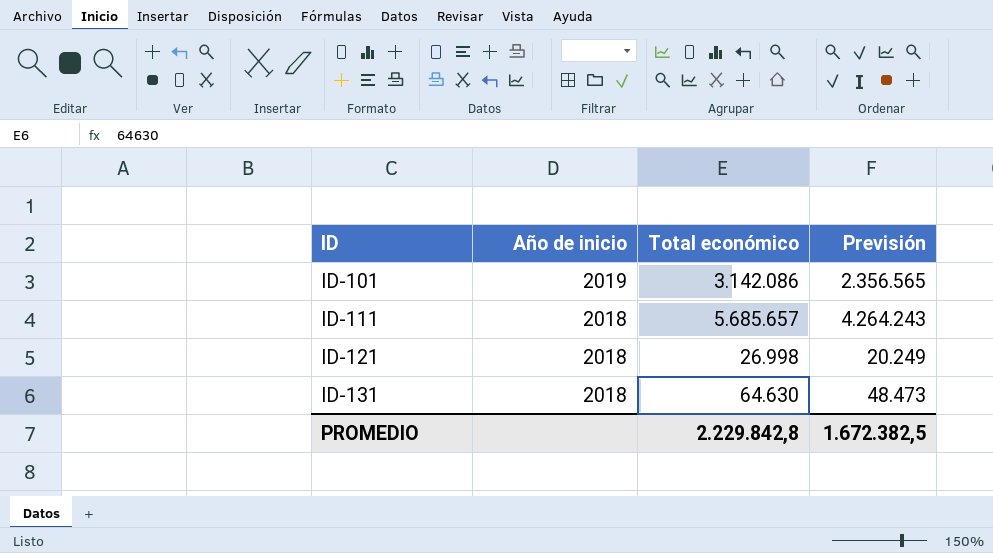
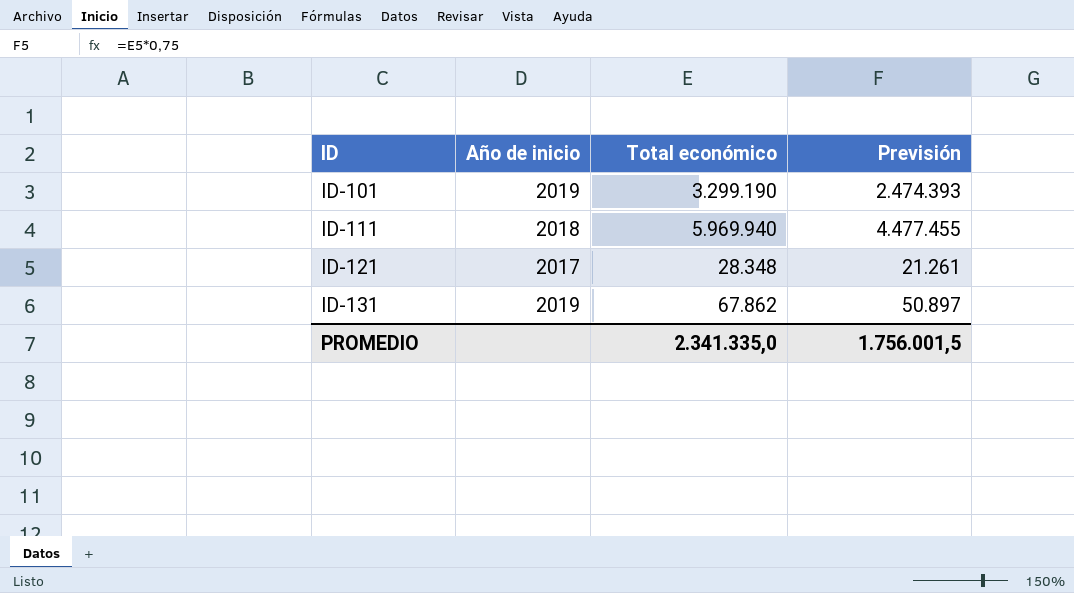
ID-101 | Total económico: 3.142.086 -> 3.299.190
ID-101 | Previsión: 2.356.565 -> 2.474.393
ID-111 | Total económico: 5.685.657 -> 5.969.940
ID-111 | Previsión: 4.264.243 -> 4.477.455
ID-121 | Año de inicio: 2018 -> 2017
ID-121 | Total económico: 26.998 -> 28.348
ID-121 | Previsión: 20.249 -> 21.261
ID-131 | Año de inicio: 2018 -> 2019
ID-131 | Total económico: 64.630 -> 67.862
ID-131 | Previsión: 48.473 -> 50.897
PROMEDIO | Total económico: 2.229.842,8 -> 2.341.335,0
PROMEDIO | Previsión: 1.672.382,5 -> 1.756.001,5

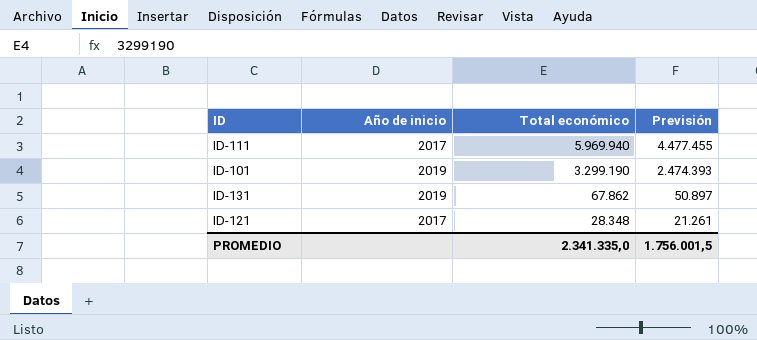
row order: ID ascending -> Total económico descending
ID-111 | Año de inicio: 2018 -> 2017

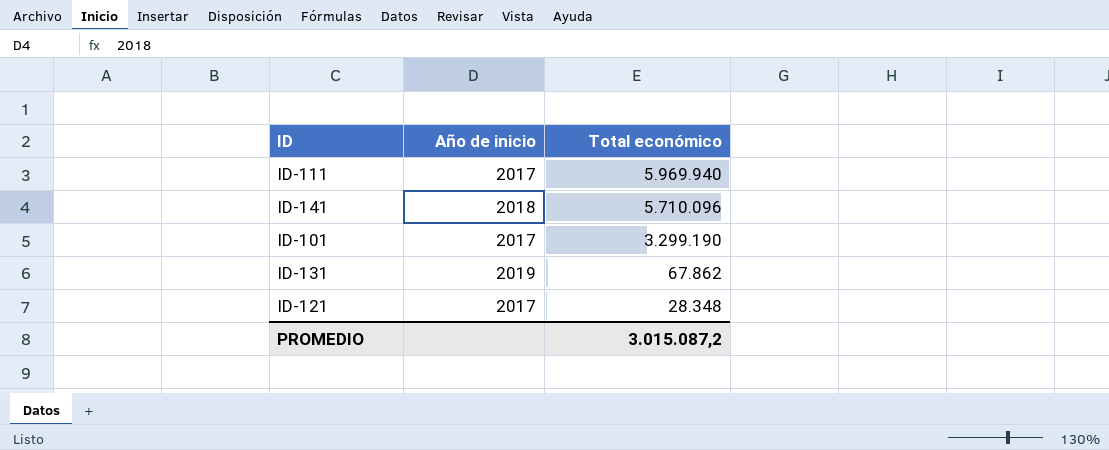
column Previsión | formula: [Total económico] * 0,75 -> none
row ID-141: none -> 2018 | 5.710.096
ID-101 | Año de inicio: 2019 -> 2017
PROMEDIO | Total económico: 2.341.335,0 -> 3.015.087,2

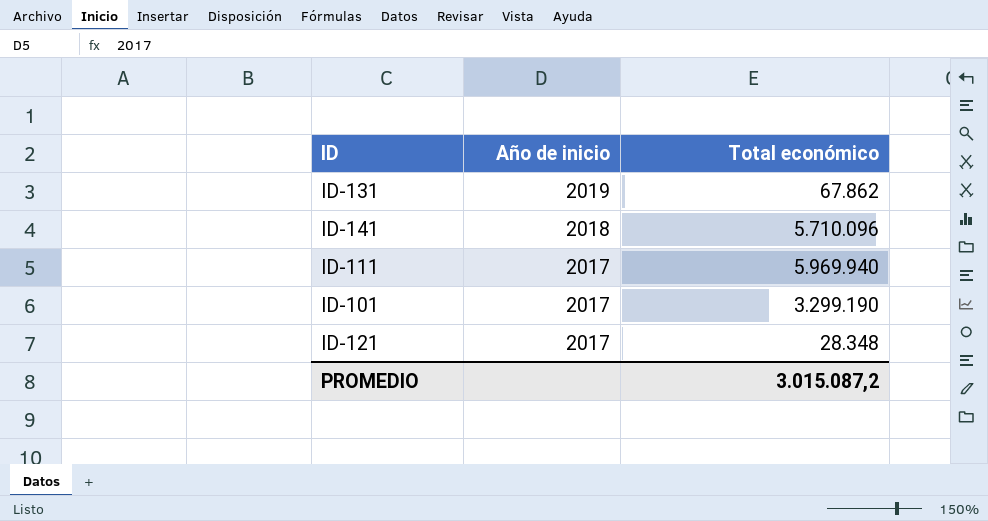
row order: Total económico descending -> Año de inicio descending

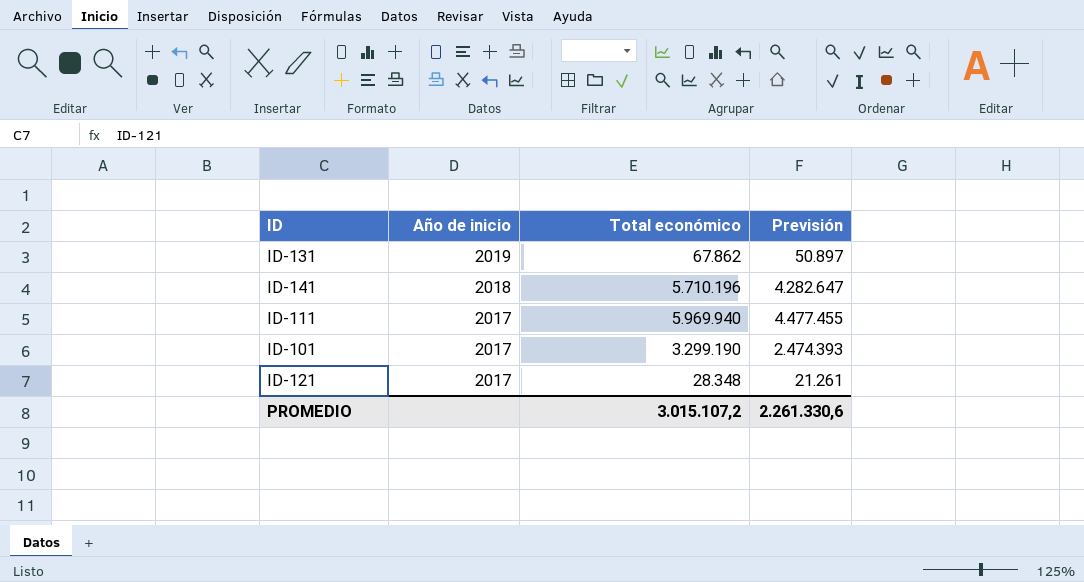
column Previsión | formula: none -> [Total económico] * 0,75
ID-141 | Total económico: 5.710.096 -> 5.710.196
PROMEDIO | Total económico: 3.015.087,2 -> 3.015.107,2

